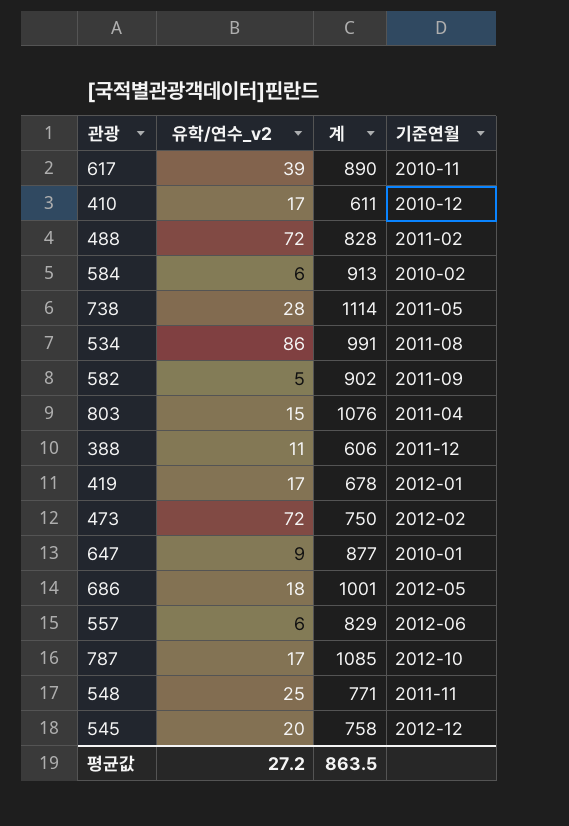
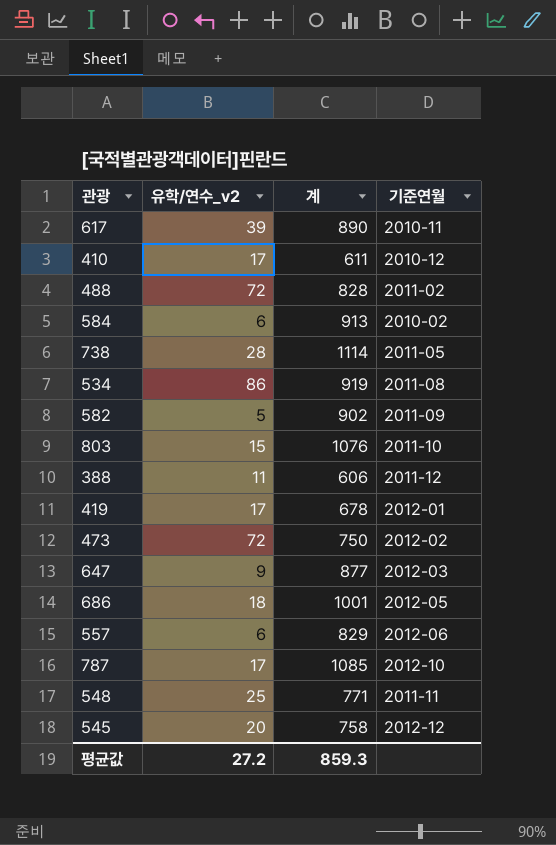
534 | 계: 991 -> 919
803 | 기준연월: 2011-04 -> 2011-10
647 | 기준연월: 2010-01 -> 2012-03
평균값 | 계: 863.5 -> 859.3

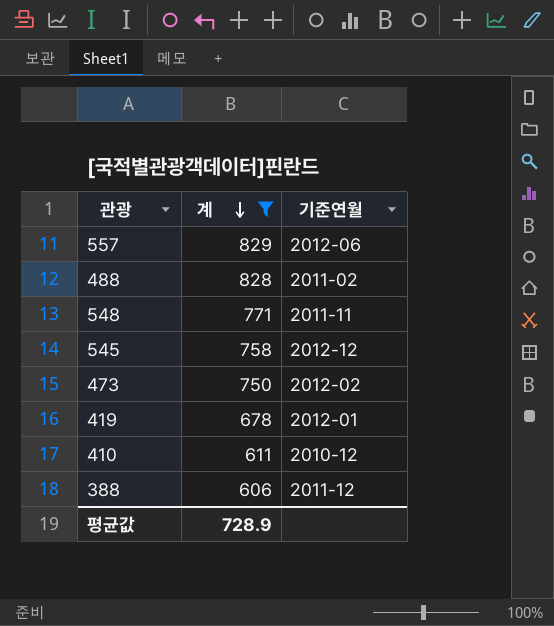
filter: none -> 계 <= 829
row order: none -> 계 descending
column 유학/연수_v2 | position: 2 -> none
평균값 | 계: 859.3 -> 728.9

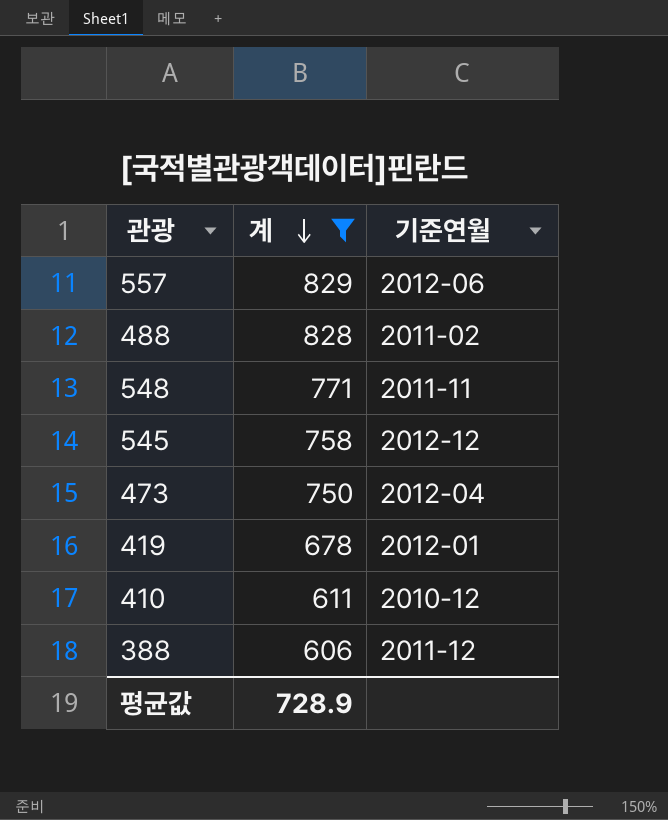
473 | 기준연월: 2012-02 -> 2012-04

